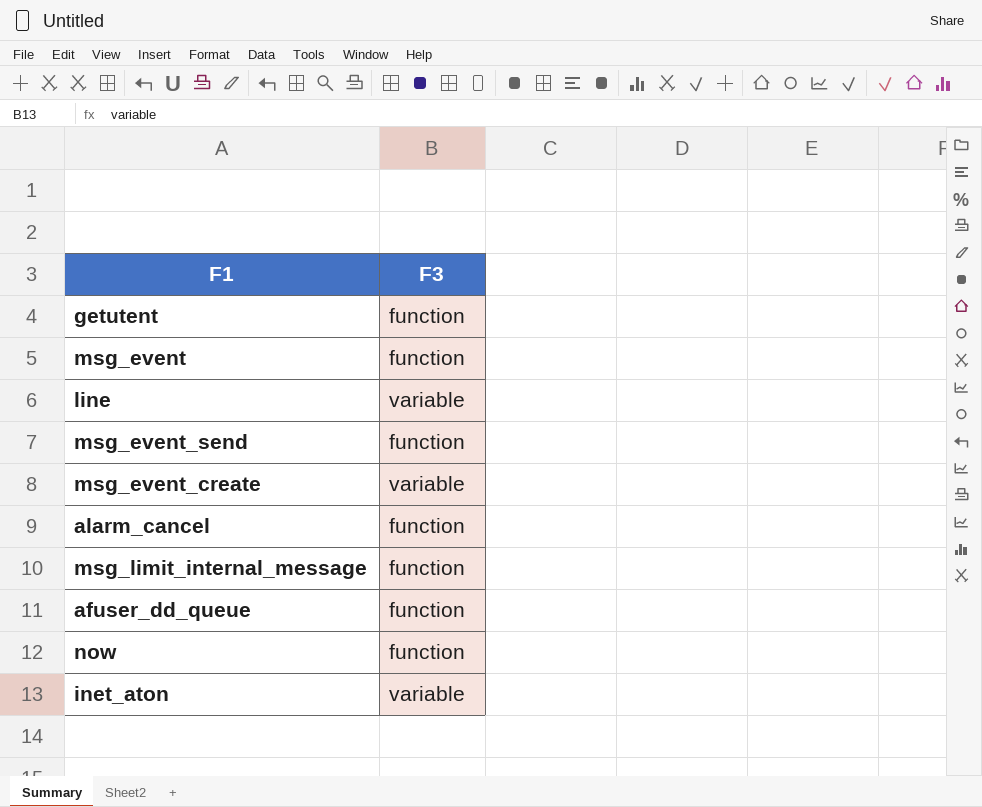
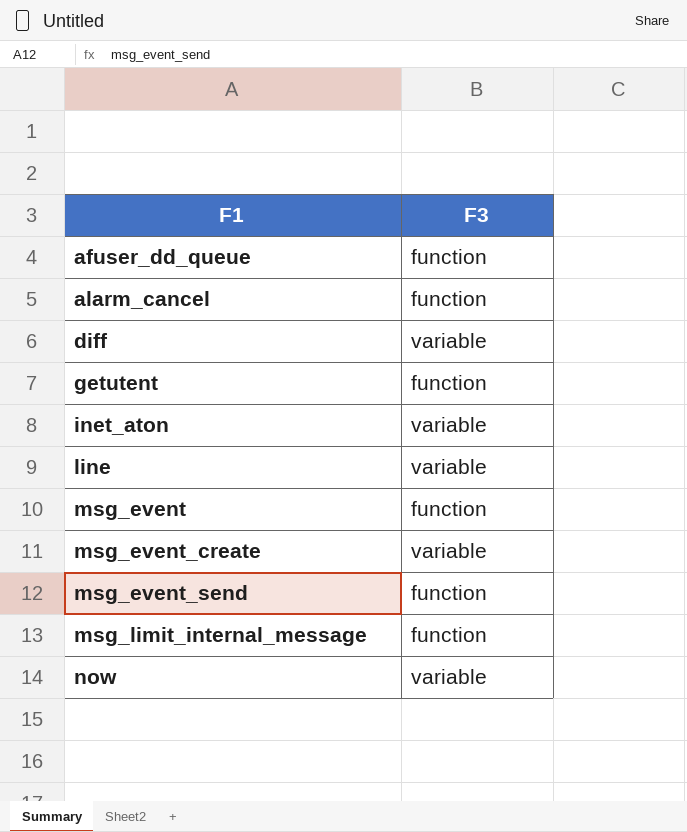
row order: none -> F1 ascending
row diff: none -> variable
now | F3: function -> variable

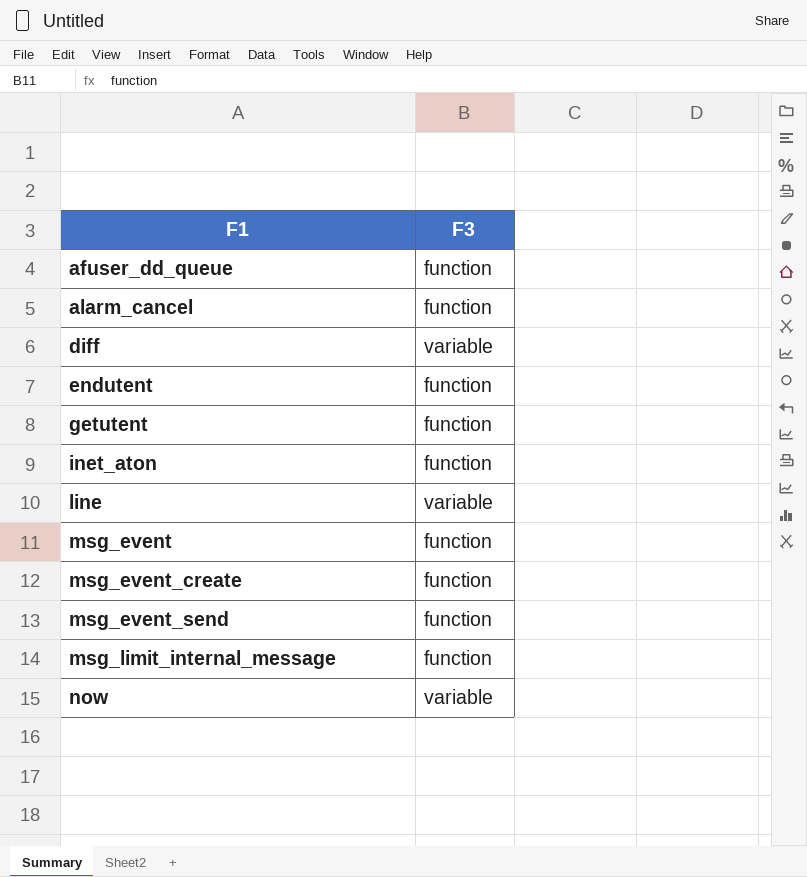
row endutent: none -> function
inet_aton | F3: variable -> function
msg_event_create | F3: variable -> function

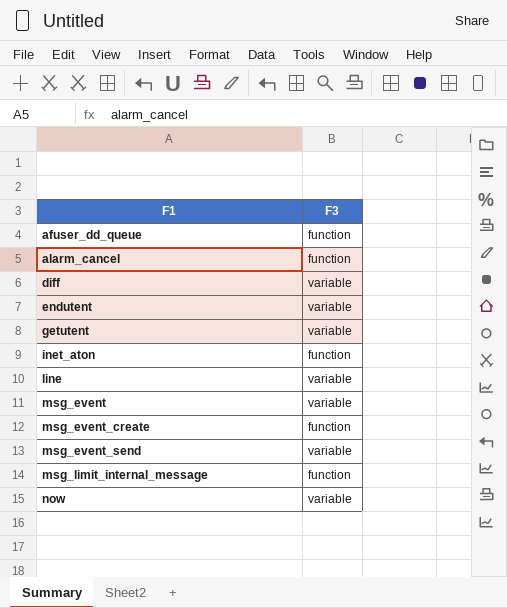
endutent | F3: function -> variable
getutent | F3: function -> variable
msg_event | F3: function -> variable
msg_event_send | F3: function -> variable

